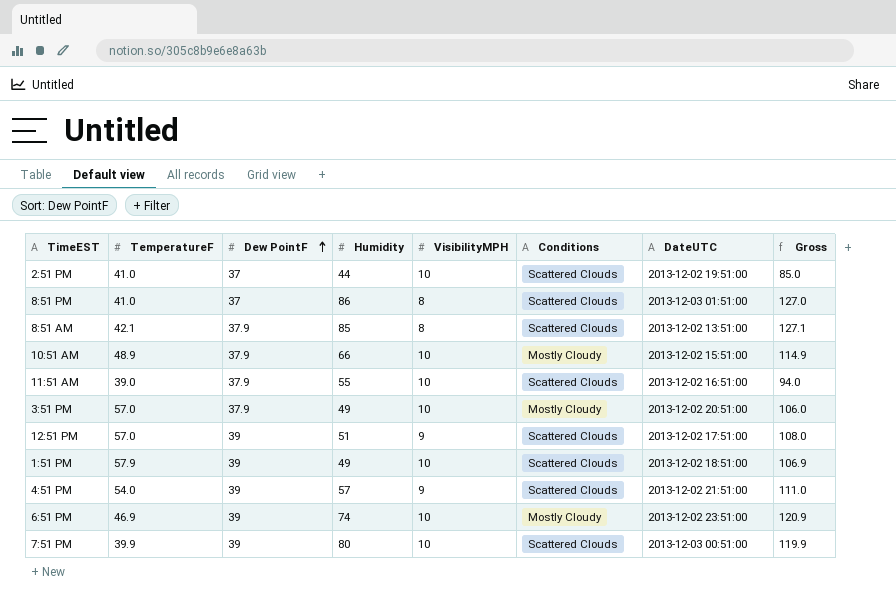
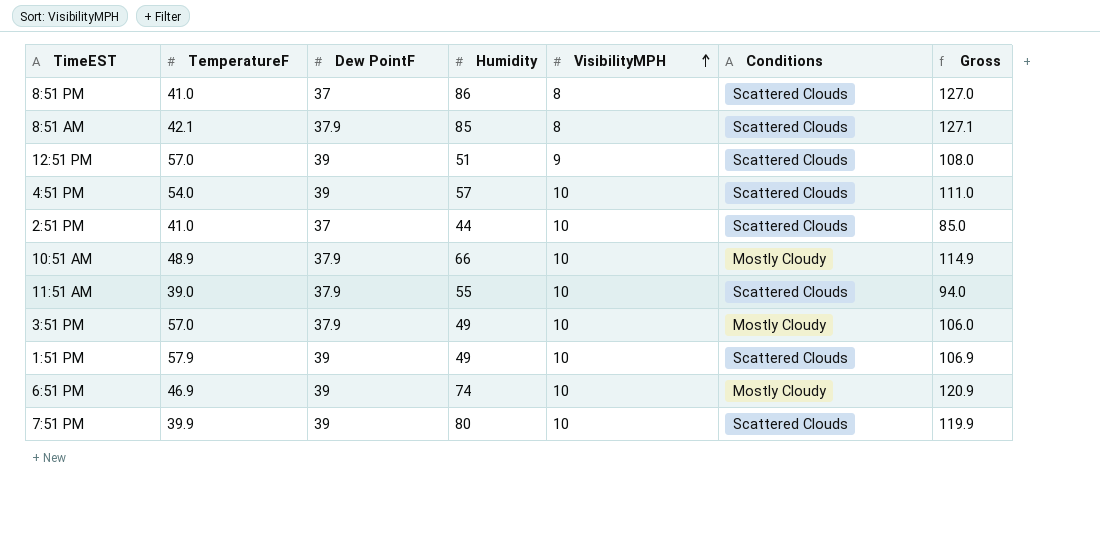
row order: Dew PointF ascending -> VisibilityMPH ascending
column DateUTC | position: 7 -> none
4:51 PM | VisibilityMPH: 9 -> 10

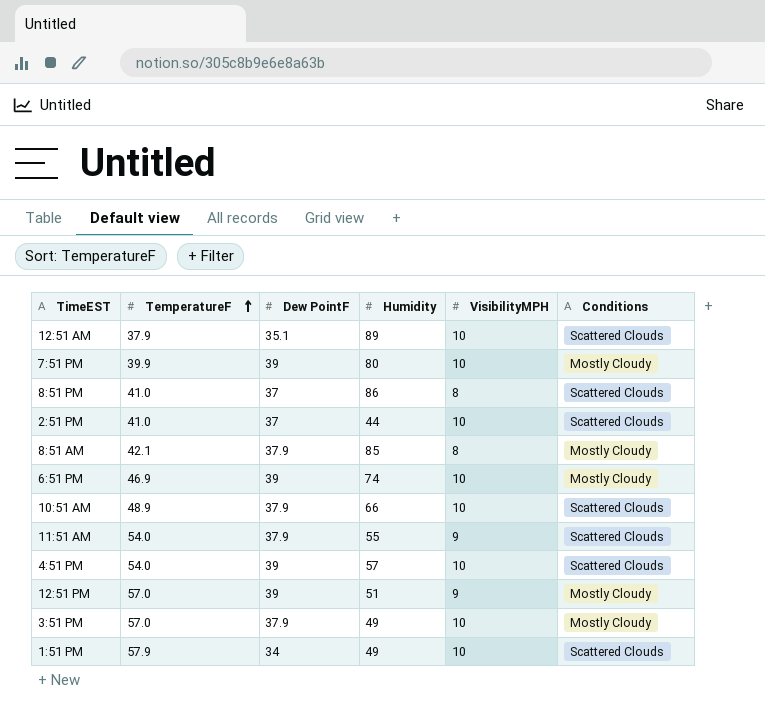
row order: VisibilityMPH ascending -> TemperatureF ascending
column Gross | formula: [TemperatureF] + [Humidity] -> none
row 12:51 AM: none -> 37.9 | 35.1 | 89 | 10 | Scattered Clouds
7:51 PM | Conditions: Scattered Clouds -> Mostly Cloudy
8:51 AM | Conditions: Scattered Clouds -> Mostly Cloudy
10:51 AM | Conditions: Mostly Cloudy -> Scattered Clouds
11:51 AM | TemperatureF: 39.0 -> 54.0
11:51 AM | VisibilityMPH: 10 -> 9
12:51 PM | Conditions: Scattered Clouds -> Mostly Cloudy
1:51 PM | Dew PointF: 39 -> 34

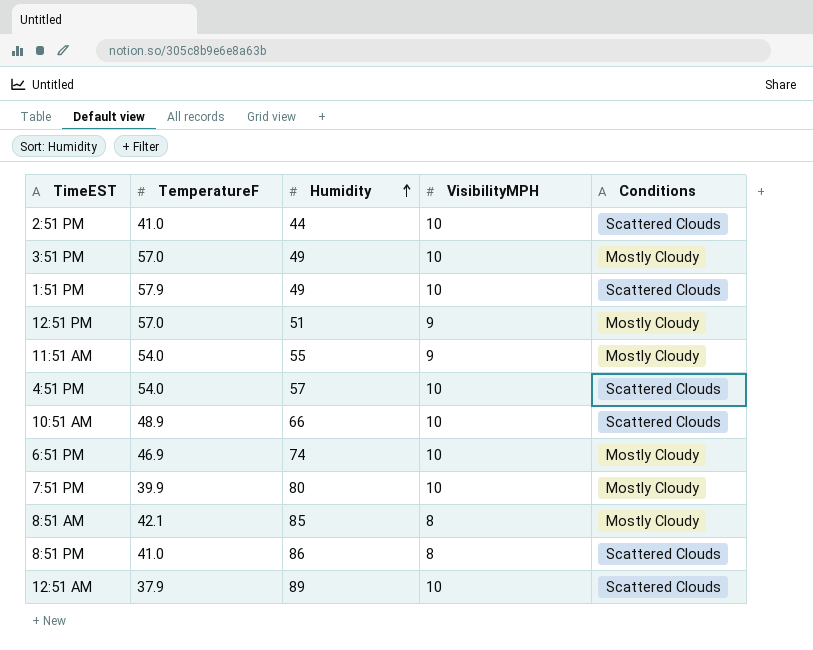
row order: TemperatureF ascending -> Humidity ascending
column Dew PointF | position: 3 -> none
11:51 AM | Conditions: Scattered Clouds -> Mostly Cloudy

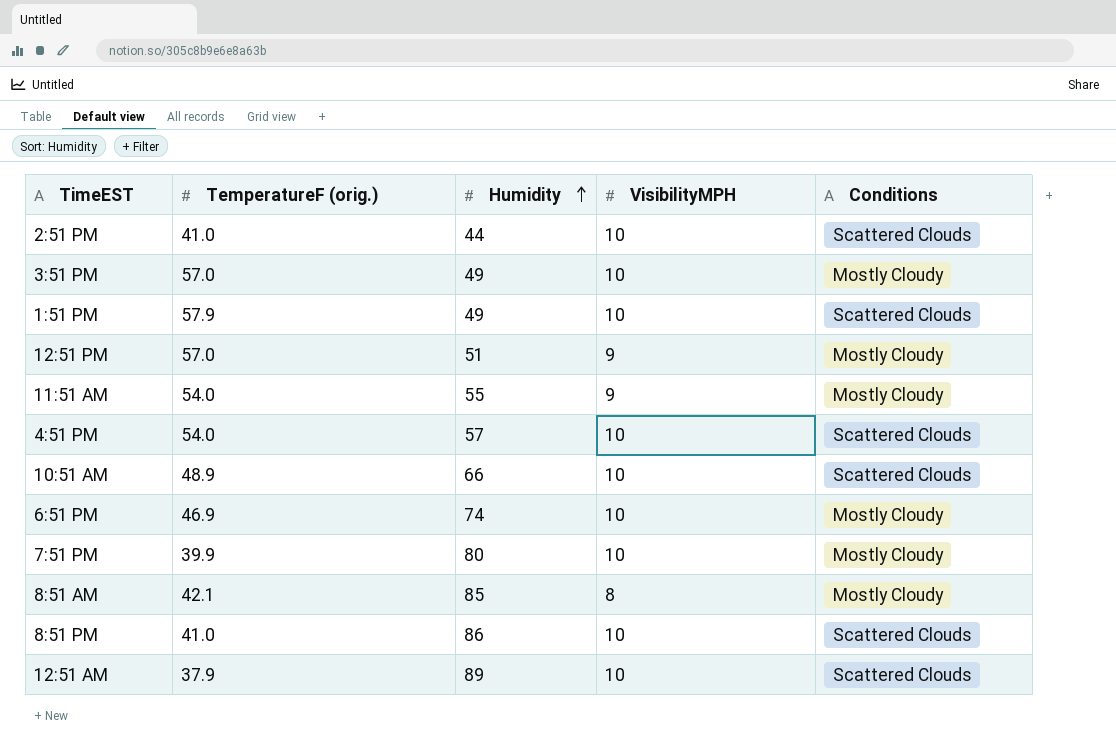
column name: TemperatureF -> TemperatureF (orig.)
8:51 PM | VisibilityMPH: 8 -> 10

